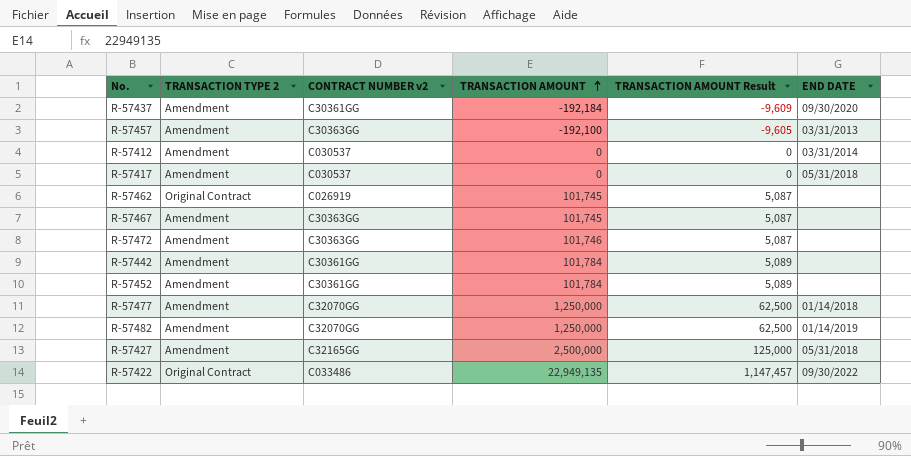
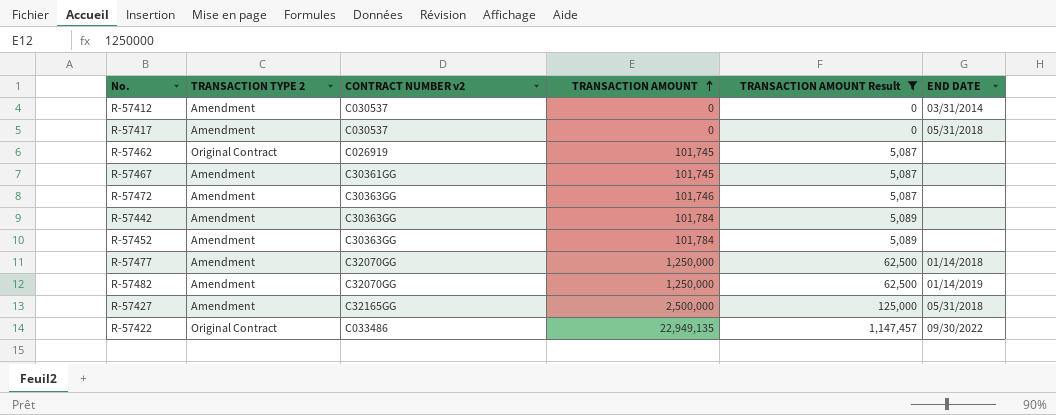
filter: none -> TRANSACTION AMOUNT Result >= 0
R-57467 | CONTRACT NUMBER v2: C30363GG -> C30361GG
R-57442 | CONTRACT NUMBER v2: C30361GG -> C30363GG
R-57452 | CONTRACT NUMBER v2: C30361GG -> C30363GG

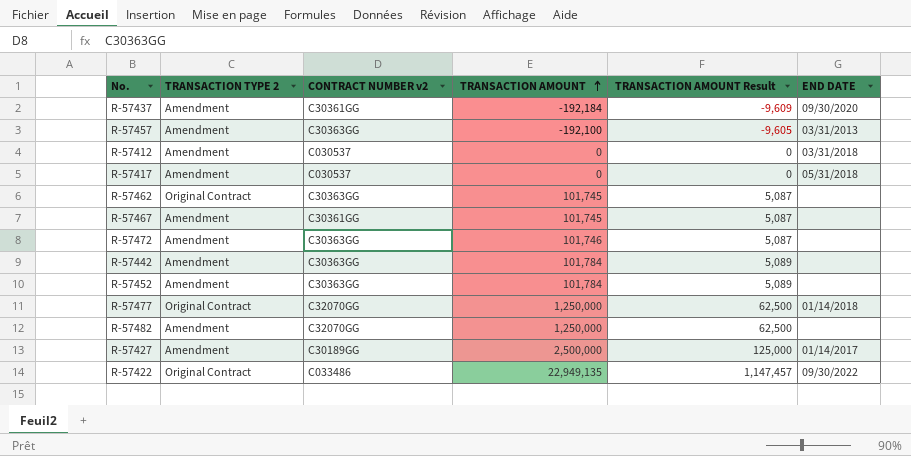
filter: TRANSACTION AMOUNT Result >= 0 -> none
R-57412 | END DATE: 03/31/2014 -> 03/31/2018
R-57462 | CONTRACT NUMBER v2: C026919 -> C30363GG
R-57477 | TRANSACTION TYPE 2: Amendment -> Original Contract
R-57482 | END DATE: 01/14/2019 -> none
R-57427 | CONTRACT NUMBER v2: C32165GG -> C30189GG
R-57427 | END DATE: 05/31/2018 -> 01/14/2017

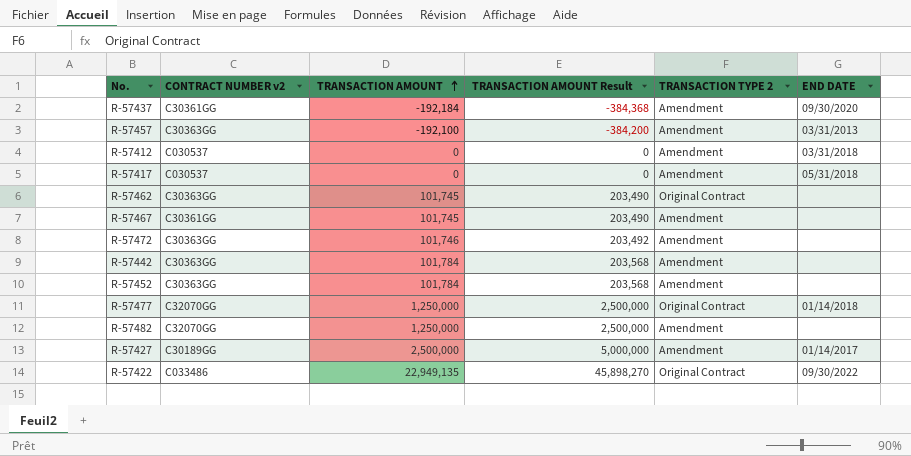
column TRANSACTION AMOUNT Result | formula: [TRANSACTION AMOUNT] * 0.05 -> [TRANSACTION AMOUNT] * 2
column TRANSACTION TYPE 2 | position: 2 -> 5

